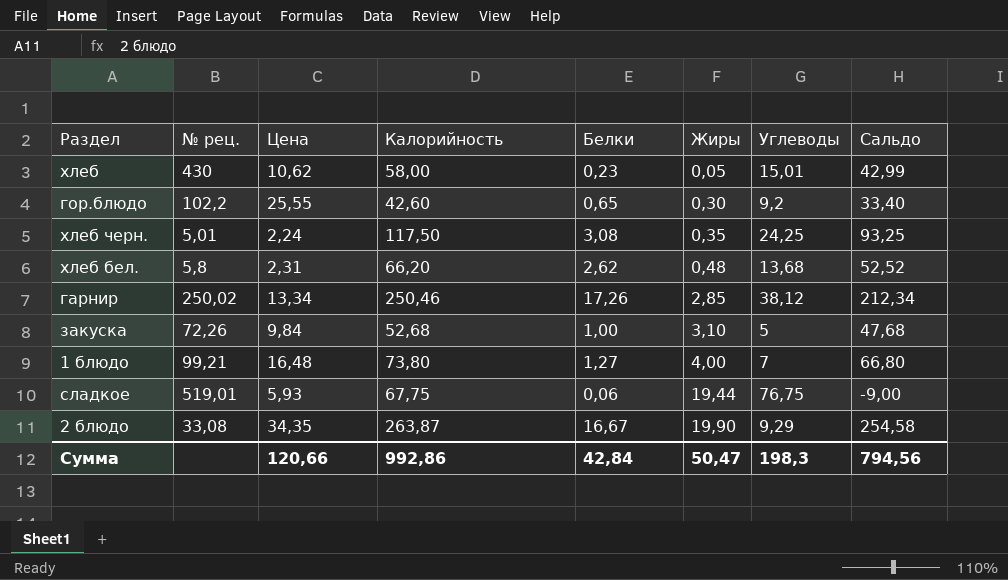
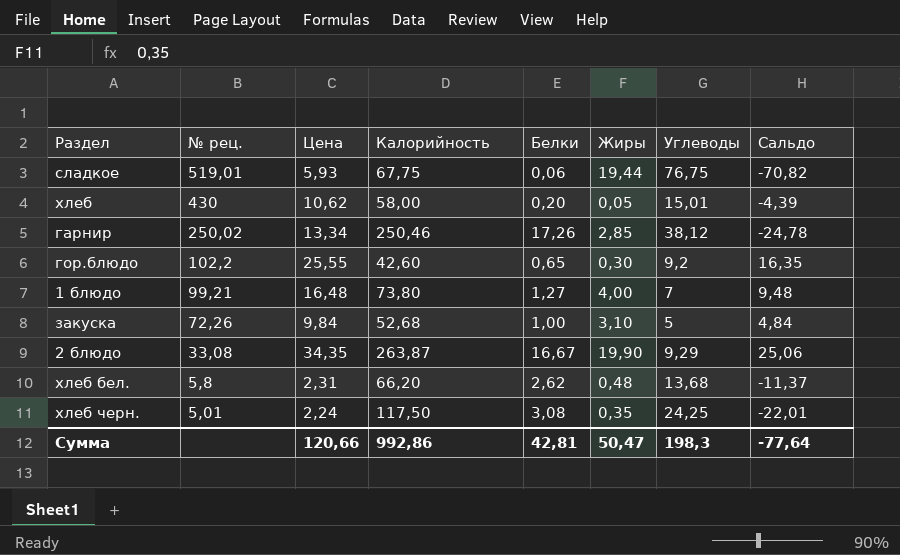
row order: Жиры ascending -> № рец. descending
column Сальдо | formula: [Калорийность] - [Углеводы] -> [Цена] - [Углеводы]
хлеб | Белки: 0,23 -> 0,20
Сумма | Белки: 42,84 -> 42,81
Сумма | Сальдо: 794,56 -> -77,64

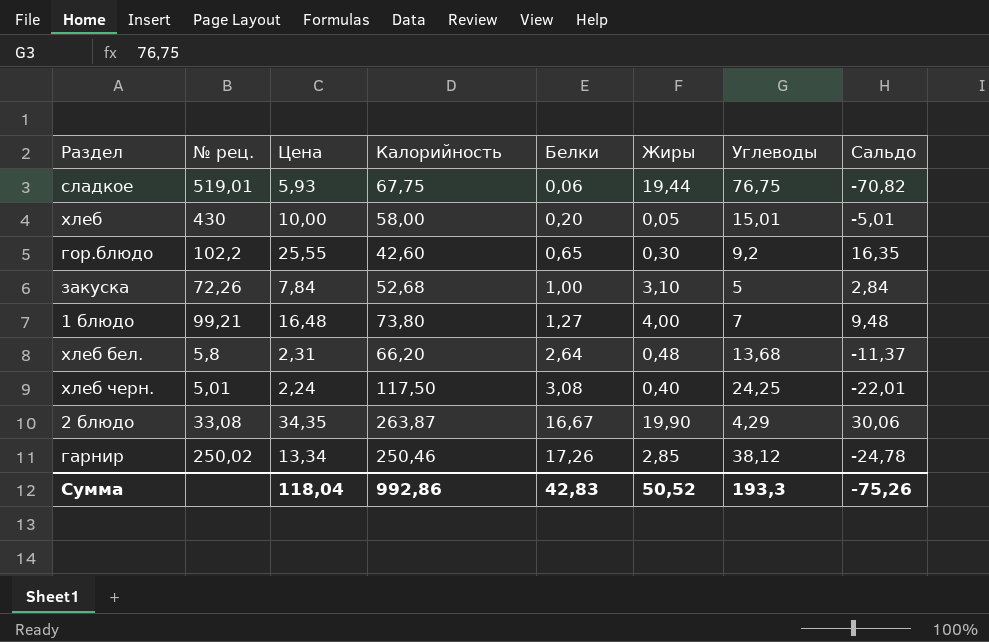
row order: № рец. descending -> Белки ascending
хлеб | Цена: 10,62 -> 10,00
хлеб | Сальдо: -4,39 -> -5,01
закуска | Цена: 9,84 -> 7,84
закуска | Сальдо: 4,84 -> 2,84
хлеб бел. | Белки: 2,62 -> 2,64
хлеб черн. | Жиры: 0,35 -> 0,40
2 блюдо | Углеводы: 9,29 -> 4,29
2 блюдо | Сальдо: 25,06 -> 30,06
Сумма | Цена: 120,66 -> 118,04
Сумма | Белки: 42,81 -> 42,83
Сумма | Жиры: 50,47 -> 50,52
Сумма | Углеводы: 198,3 -> 193,3
Сумма | Сальдо: -77,64 -> -75,26

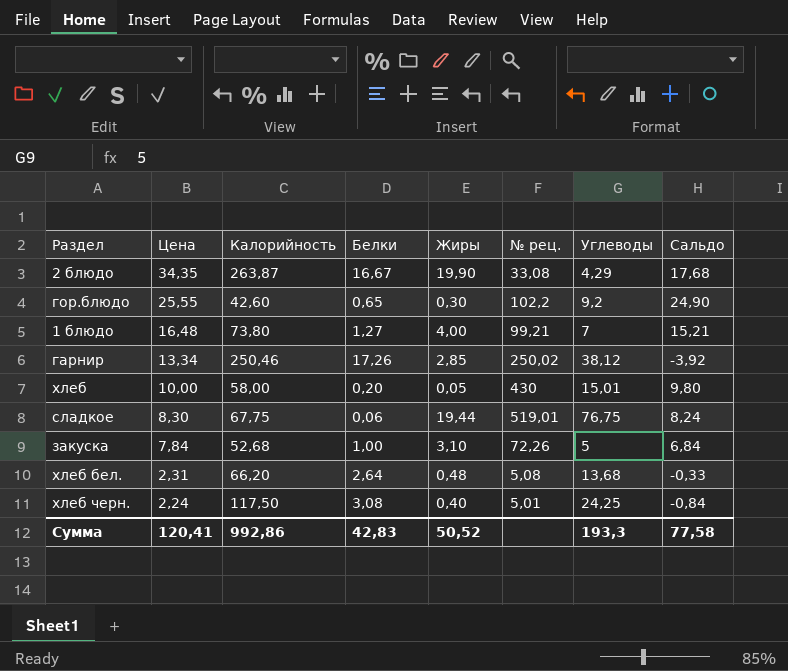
row order: Белки ascending -> Цена descending
column № рец. | position: 2 -> 6
column Сальдо | formula: [Цена] - [Углеводы] -> [Цена] - [Белки]
сладкое | Цена: 5,93 -> 8,30
хлеб бел. | № рец.: 5,8 -> 5,08
Сумма | Цена: 118,04 -> 120,41
Сумма | Сальдо: -75,26 -> 77,58

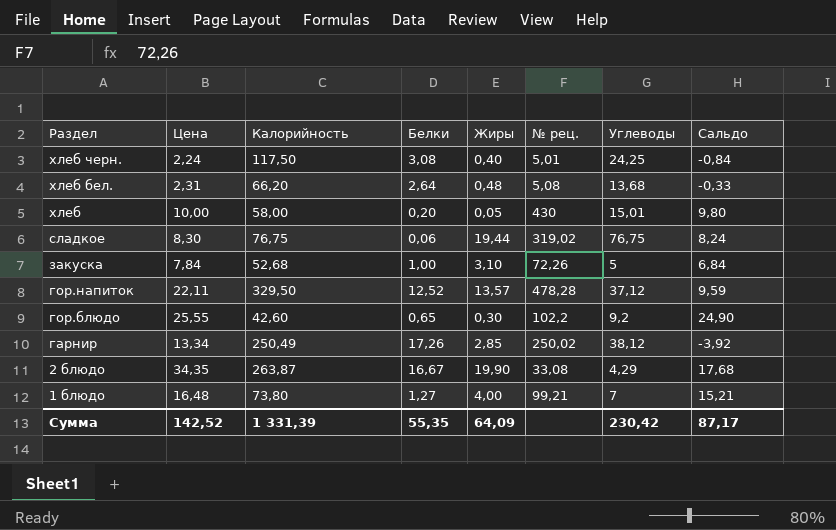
row order: Цена descending -> Раздел descending
сладкое | Калорийность: 67,75 -> 76,75
сладкое | № рец.: 519,01 -> 319,02
row гор.напиток: none -> 22,11 | 329,50 | 12,52 | 13,57 | 478,28 | 37,12 | 9,59
гарнир | Калорийность: 250,46 -> 250,49
Сумма | Цена: 120,41 -> 142,52
Сумма | Калорийность: 992,86 -> 1 331,39
Сумма | Белки: 42,83 -> 55,35
Сумма | Жиры: 50,52 -> 64,09
Сумма | Углеводы: 193,3 -> 230,42
Сумма | Сальдо: 77,58 -> 87,17

